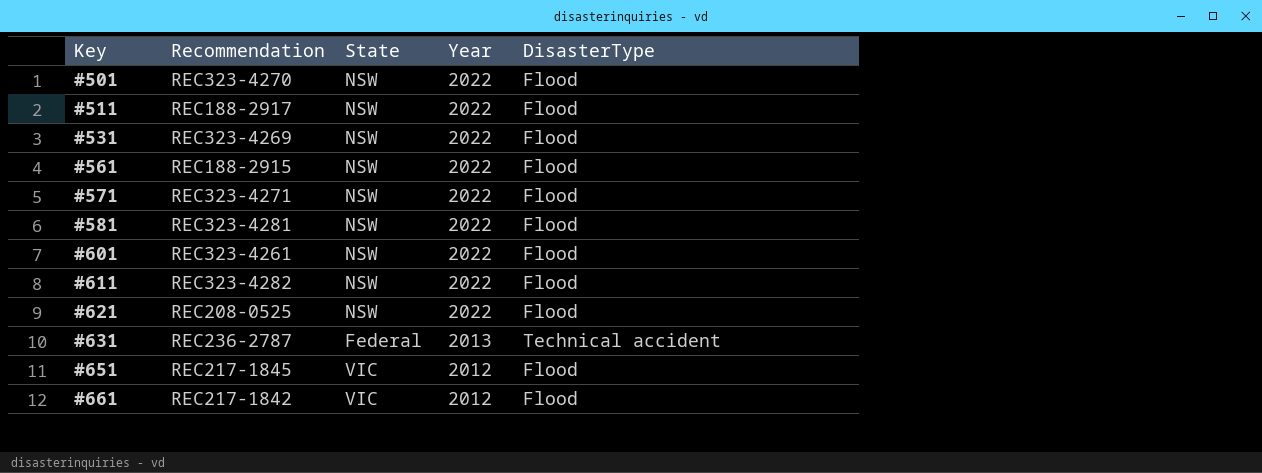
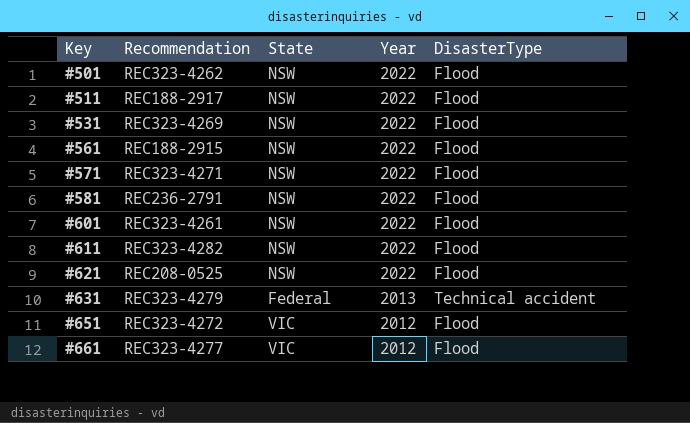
#501 | Recommendation: REC323-4270 -> REC323-4262
#581 | Recommendation: REC323-4281 -> REC236-2791
#631 | Recommendation: REC236-2787 -> REC323-4279
#651 | Recommendation: REC217-1845 -> REC323-4272
#661 | Recommendation: REC217-1842 -> REC323-4277

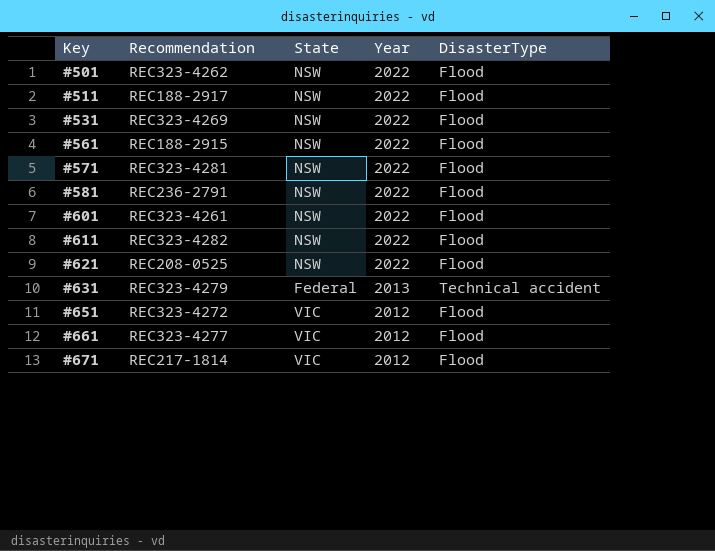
#571 | Recommendation: REC323-4271 -> REC323-4281
row #671: none -> REC217-1814 | VIC | 2012 | Flood

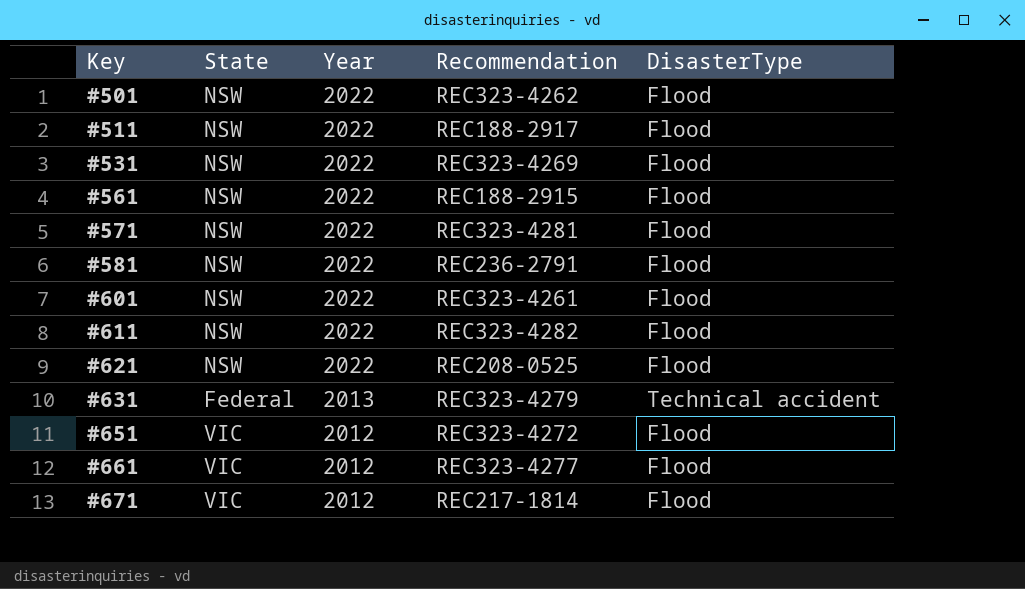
column Recommendation | position: 2 -> 4

